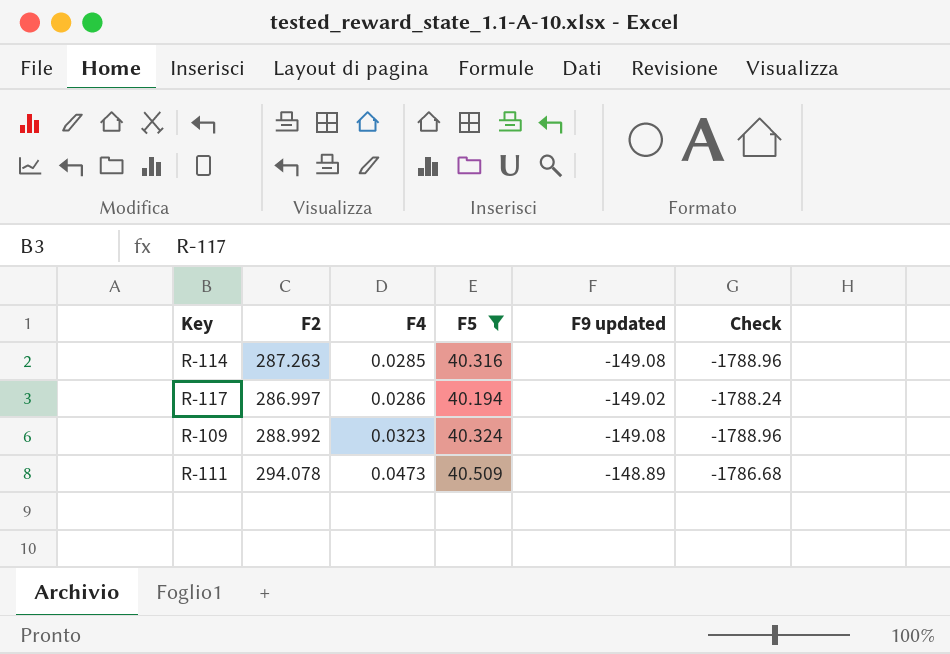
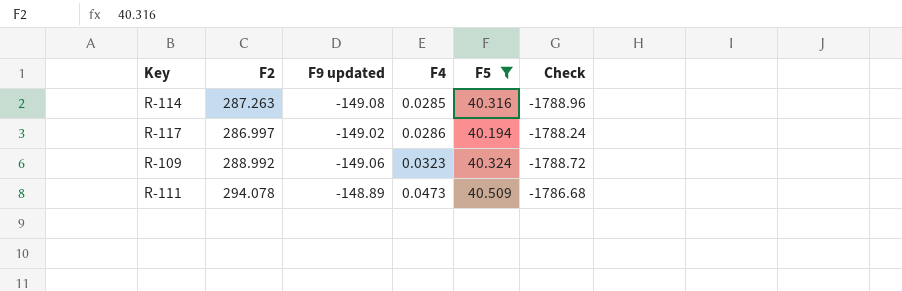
column F9 updated | position: 5 -> 3
R-109 | F9 updated: -149.08 -> -149.06
R-109 | Check: -1788.96 -> -1788.72

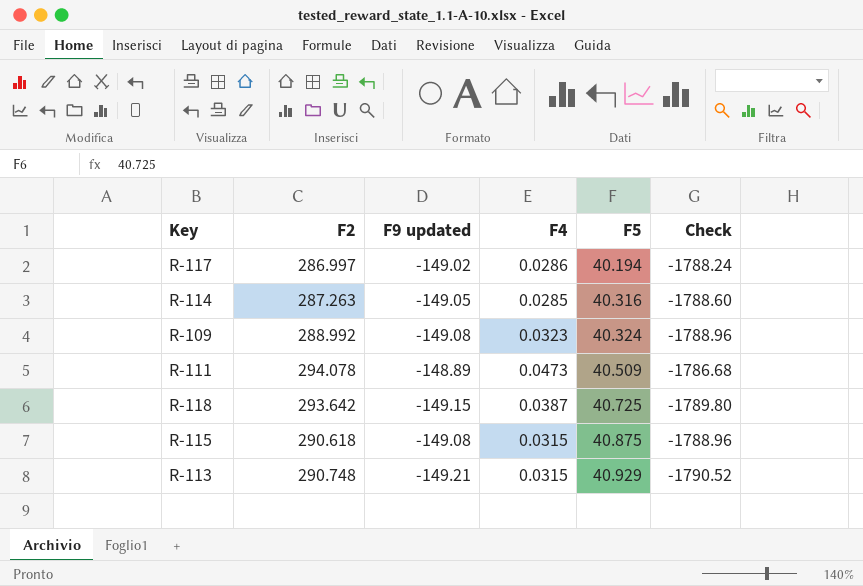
filter: F5 <= 40.509 -> none
row order: F4 ascending -> F5 ascending
R-114 | F9 updated: -149.08 -> -149.05
R-114 | Check: -1788.96 -> -1788.60
R-109 | F9 updated: -149.06 -> -149.08
R-109 | Check: -1788.72 -> -1788.96

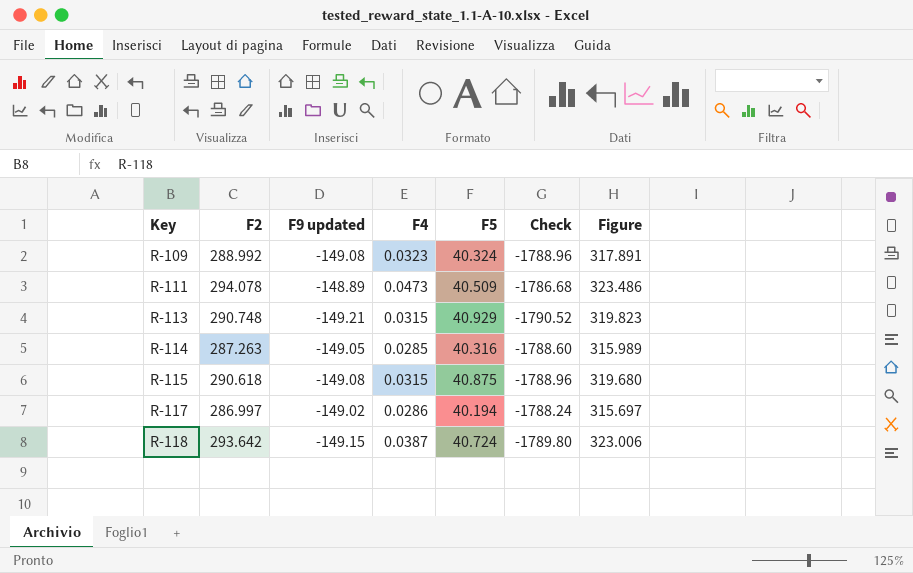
row order: F5 ascending -> Key ascending
column Figure | formula: none -> [F2] * 1.1
R-118 | F5: 40.725 -> 40.724

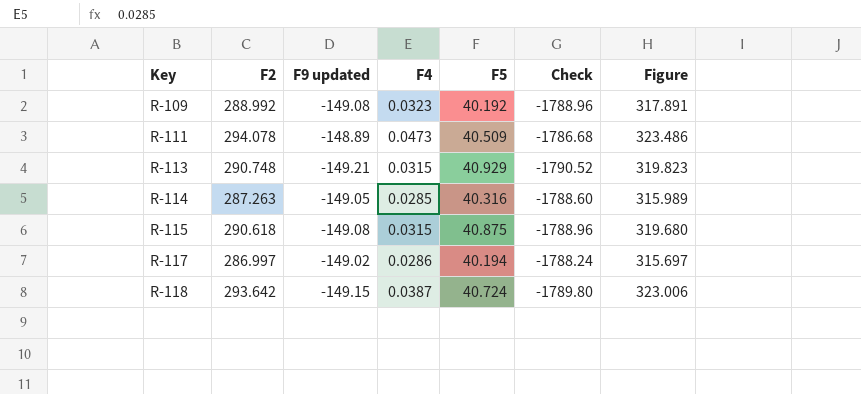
R-109 | F5: 40.324 -> 40.192

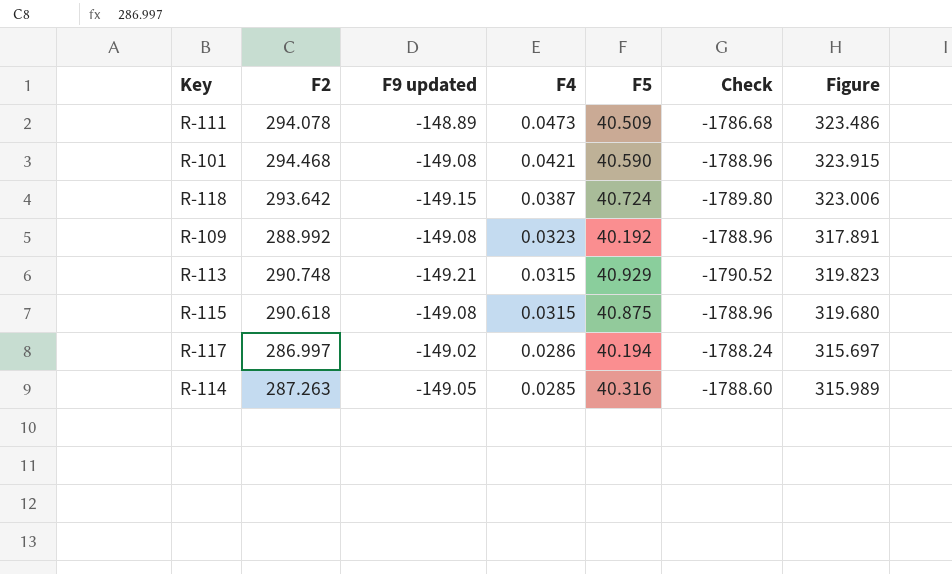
row order: Key ascending -> F4 descending
row R-101: none -> 294.468 | -149.08 | 0.0421 | 40.590 | -1788.96 | 323.915

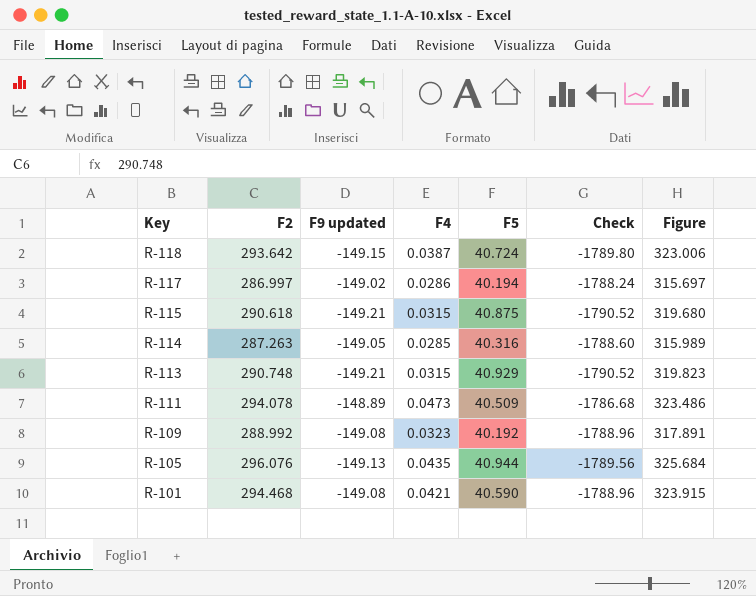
row order: F4 descending -> Key descending
R-115 | F9 updated: -149.08 -> -149.21
R-115 | Check: -1788.96 -> -1790.52
row R-105: none -> 296.076 | -149.13 | 0.0435 | 40.944 | -1789.56 | 325.684

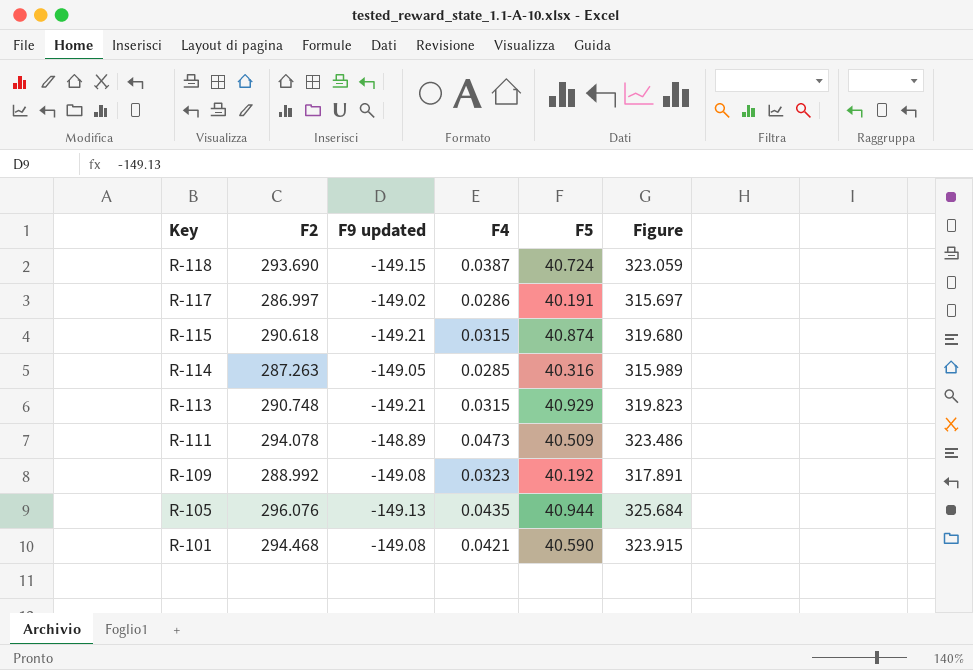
column Check | formula: [F9 updated] * 12 -> none
R-118 | F2: 293.642 -> 293.690
R-118 | Figure: 323.006 -> 323.059
R-117 | F5: 40.194 -> 40.191
R-115 | F5: 40.875 -> 40.874

